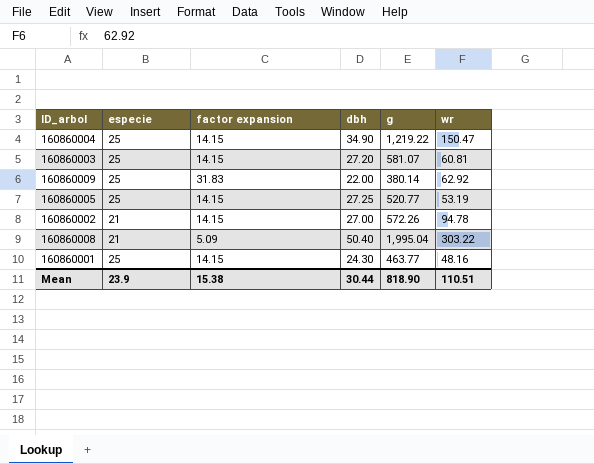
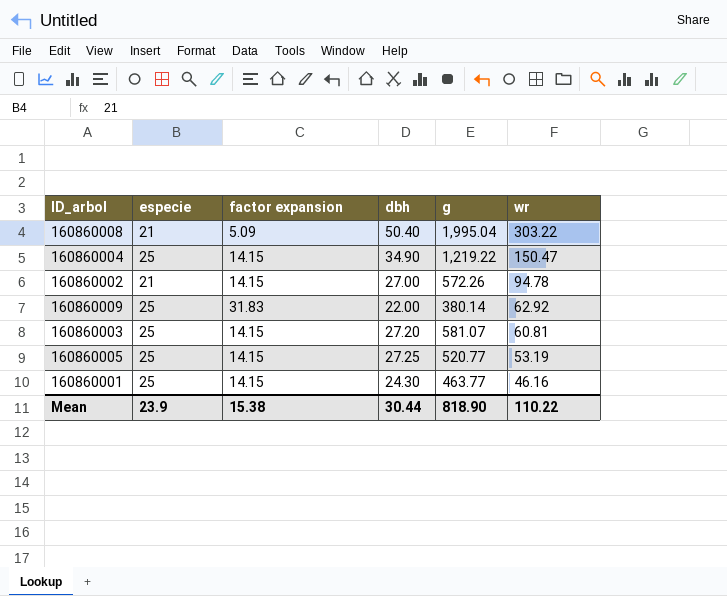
row order: none -> wr descending
160860001 | wr: 48.16 -> 46.16
Mean | wr: 110.51 -> 110.22

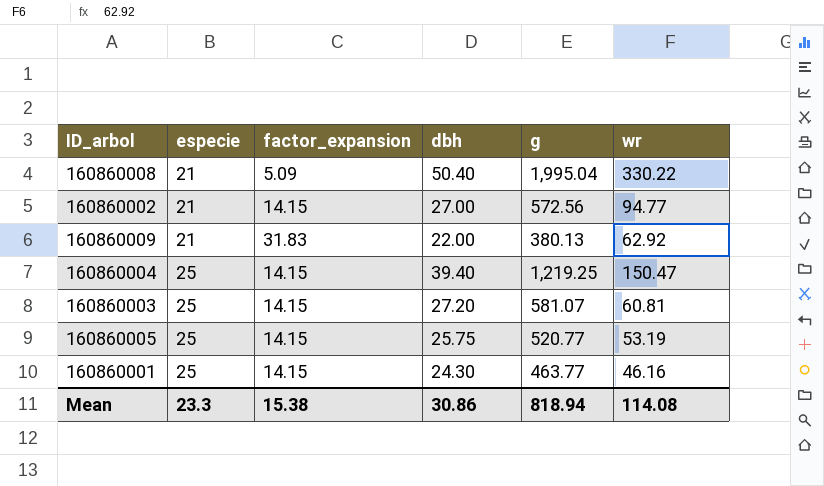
row order: wr descending -> especie ascending
column name: factor expansion -> factor_expansion
160860008 | wr: 303.22 -> 330.22
160860002 | g: 572.26 -> 572.56
160860002 | wr: 94.78 -> 94.77
160860009 | especie: 25 -> 21
160860009 | g: 380.14 -> 380.13
160860004 | dbh: 34.90 -> 39.40
160860004 | g: 1,219.22 -> 1,219.25
160860005 | dbh: 27.25 -> 25.75
Mean | especie: 23.9 -> 23.3
Mean | dbh: 30.44 -> 30.86
Mean | g: 818.90 -> 818.94
Mean | wr: 110.22 -> 114.08

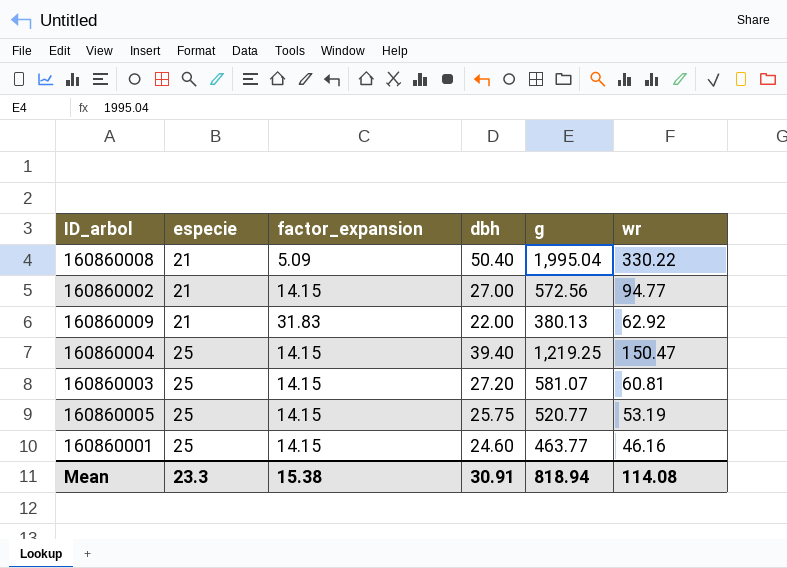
160860001 | dbh: 24.30 -> 24.60
Mean | dbh: 30.86 -> 30.91

